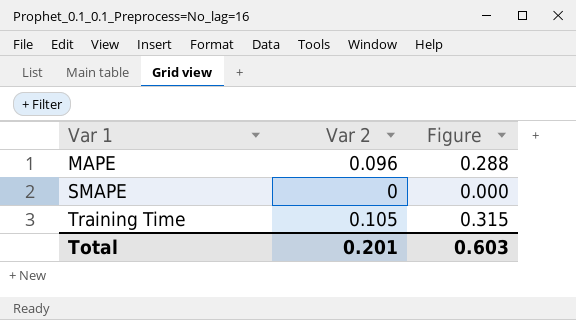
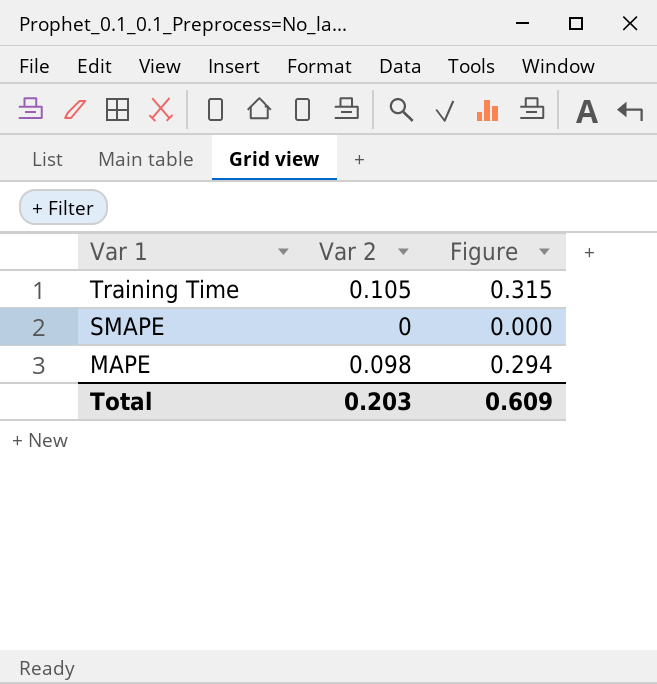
row order: Var 1 ascending -> Var 1 descending
MAPE | Var 2: 0.096 -> 0.098
MAPE | Figure: 0.288 -> 0.294
Total | Var 2: 0.201 -> 0.203
Total | Figure: 0.603 -> 0.609

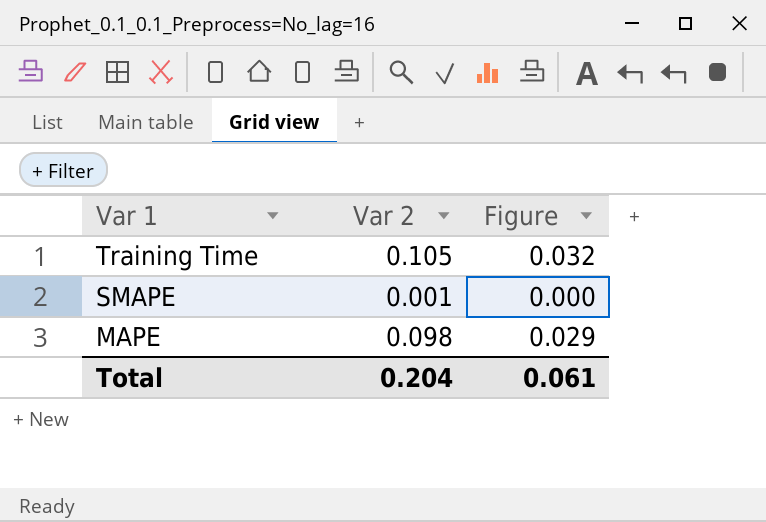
column Figure | formula: [Var 2] * 3 -> [Var 2] * 0.3
SMAPE | Var 2: 0 -> 0.001
Total | Var 2: 0.203 -> 0.204
Total | Figure: 0.609 -> 0.061

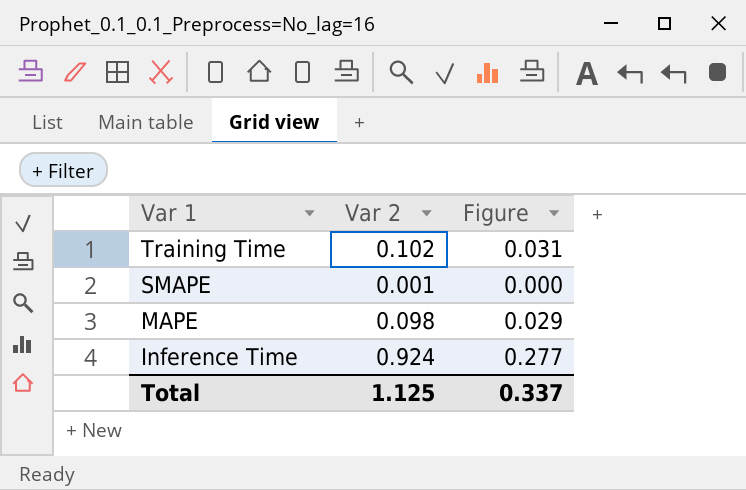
Training Time | Var 2: 0.105 -> 0.102
Training Time | Figure: 0.032 -> 0.031
row Inference Time: none -> 0.924 | 0.277
Total | Var 2: 0.204 -> 1.125
Total | Figure: 0.061 -> 0.337

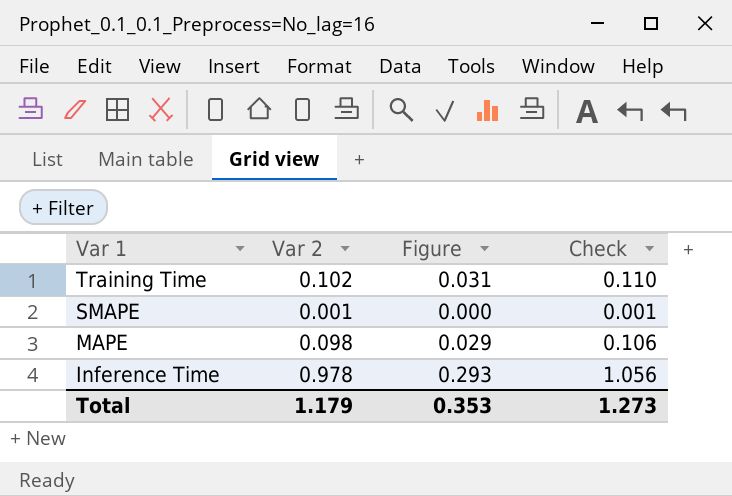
column Check | formula: none -> [Var 2] * 1.08
Inference Time | Var 2: 0.924 -> 0.978
Inference Time | Figure: 0.277 -> 0.293
Total | Var 2: 1.125 -> 1.179
Total | Figure: 0.337 -> 0.353

